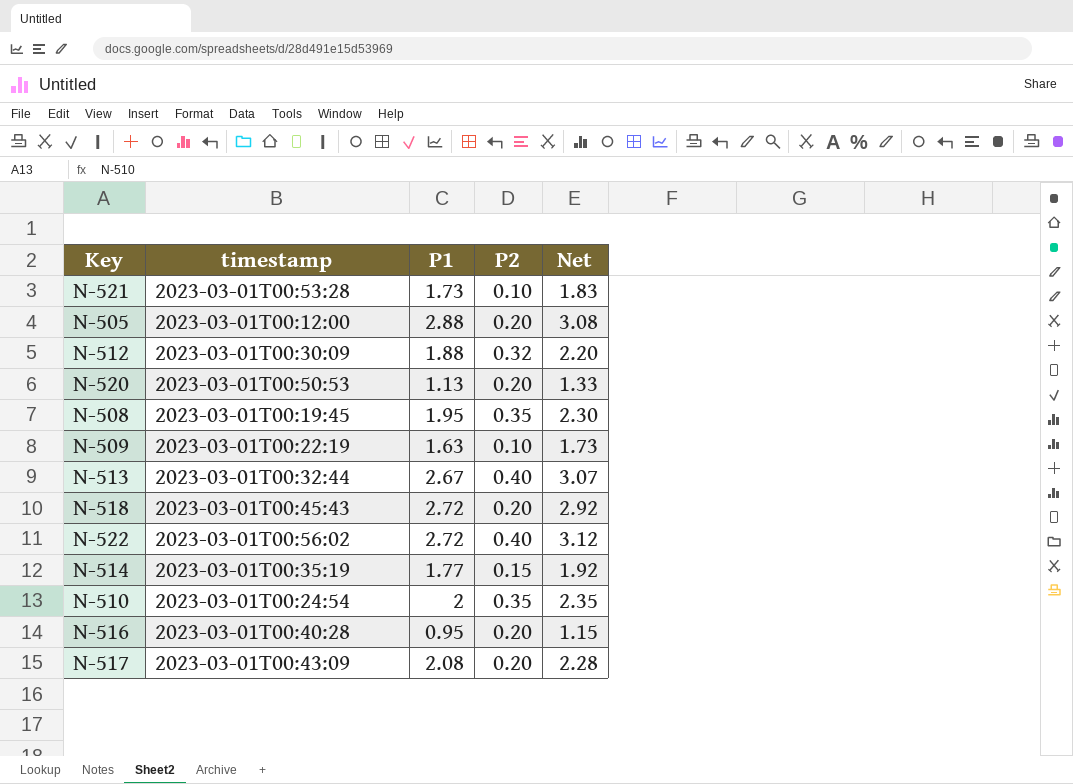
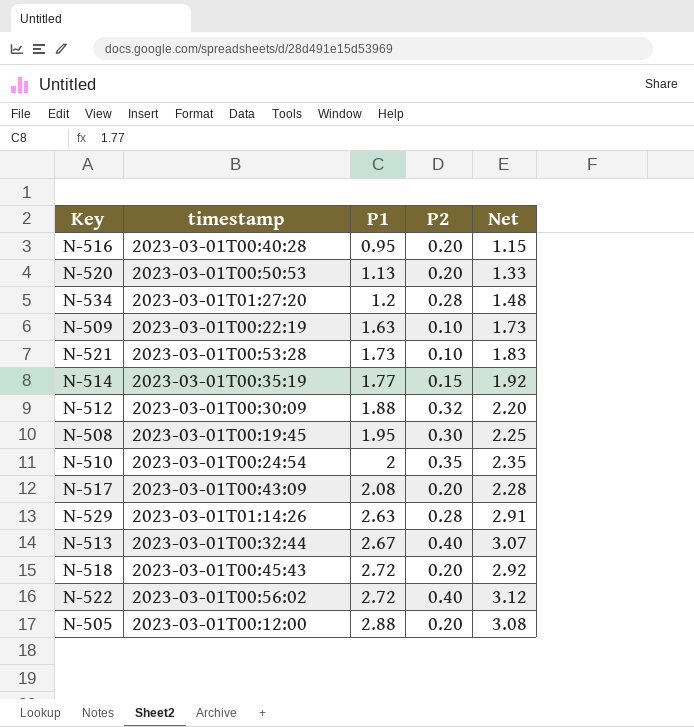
row order: none -> P1 ascending
row N-534: none -> 2023-03-01T01:27:20 | 1.2 | 0.28 | 1.48
N-508 | P2: 0.35 -> 0.30
N-508 | Net: 2.30 -> 2.25
row N-529: none -> 2023-03-01T01:14:26 | 2.63 | 0.28 | 2.91

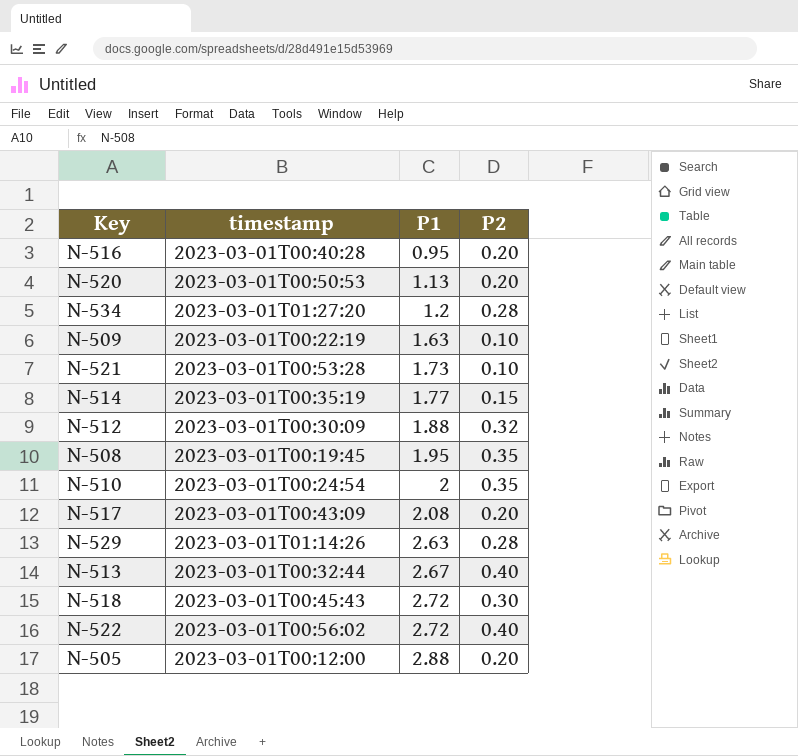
column Net | formula: [P1] + [P2] -> none
N-508 | P2: 0.30 -> 0.35
N-518 | P2: 0.20 -> 0.30

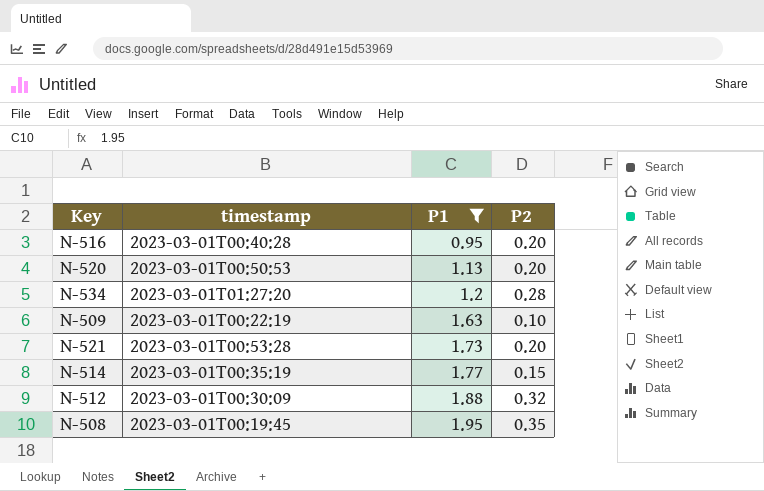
filter: none -> P1 <= 1.95
N-521 | P2: 0.10 -> 0.20

